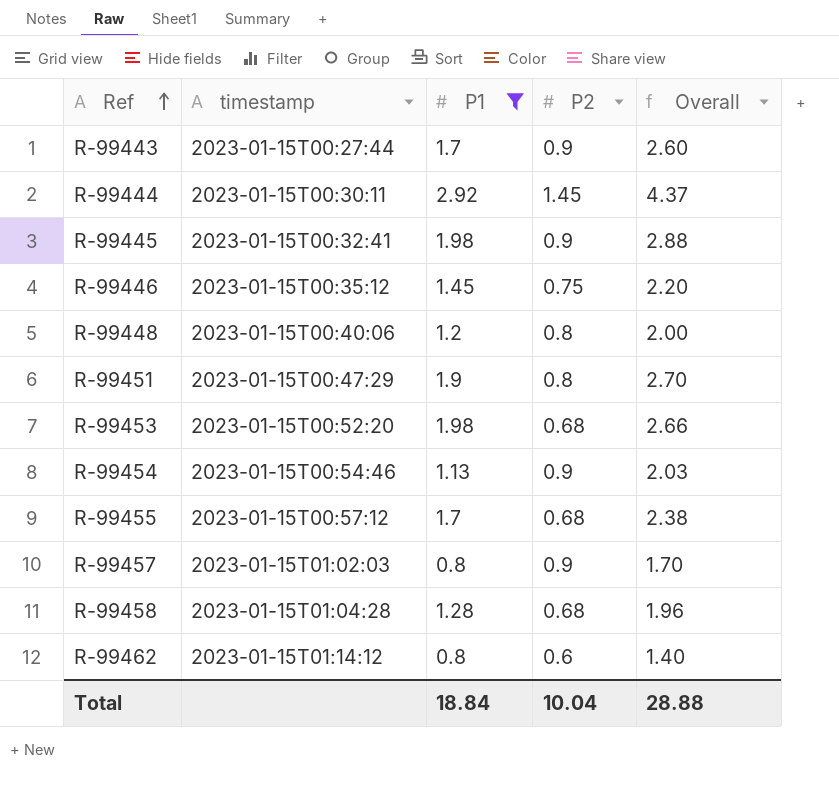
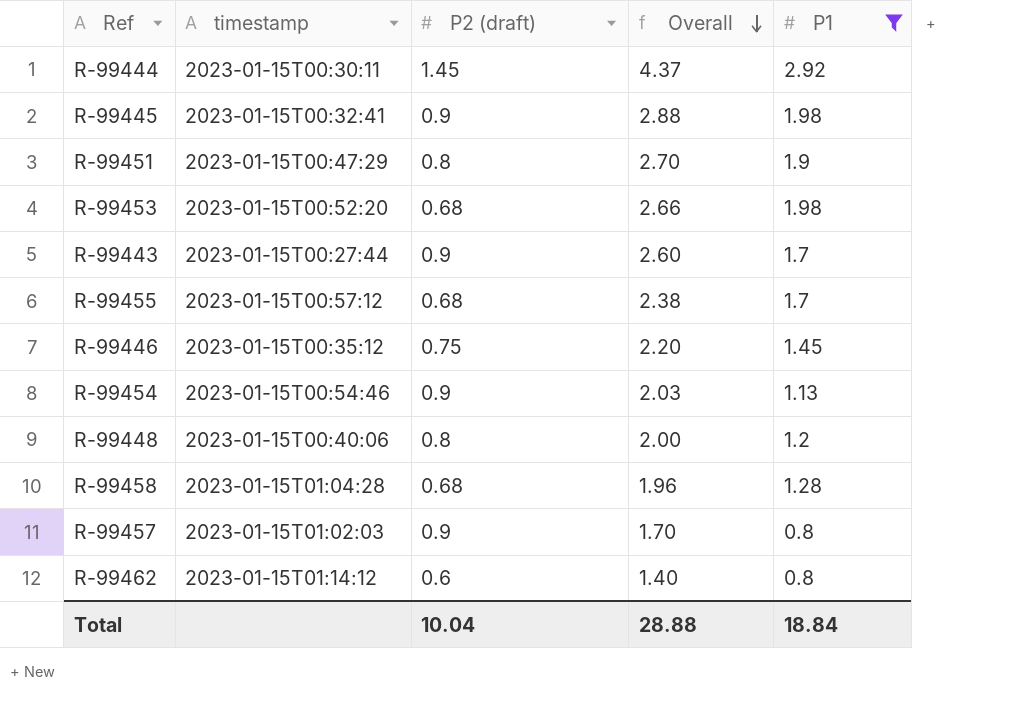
row order: Ref ascending -> Overall descending
column name: P2 -> P2 (draft)
column P1 | position: 3 -> 5

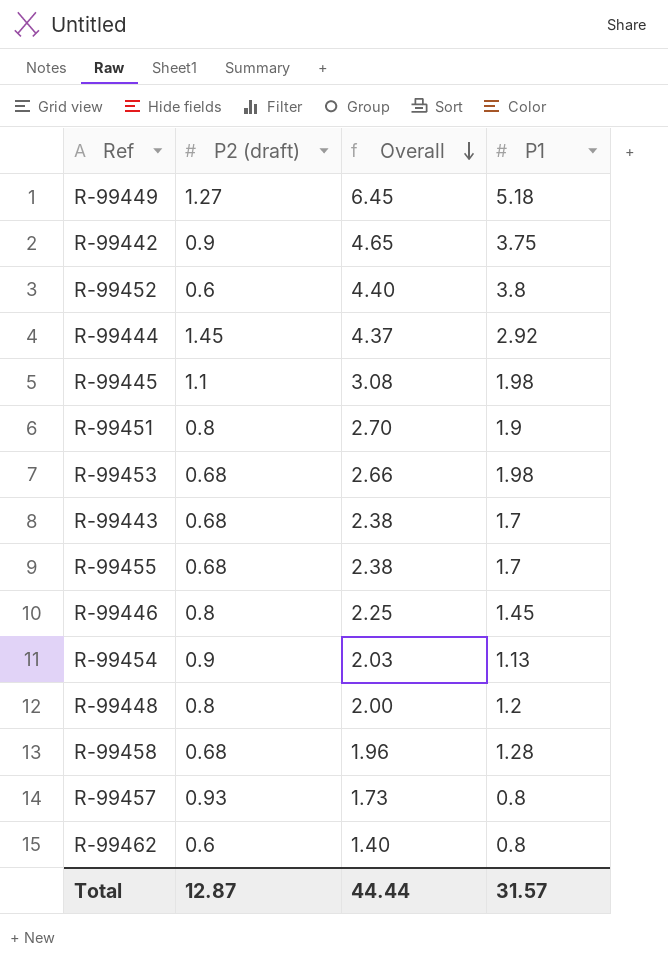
filter: P1 <= 2.92 -> none
column timestamp | position: 2 -> none
R-99445 | P2 (draft): 0.9 -> 1.1
R-99445 | Overall: 2.88 -> 3.08
R-99443 | P2 (draft): 0.9 -> 0.68
R-99443 | Overall: 2.60 -> 2.38
R-99446 | P2 (draft): 0.75 -> 0.8
R-99446 | Overall: 2.20 -> 2.25
R-99457 | P2 (draft): 0.9 -> 0.93
R-99457 | Overall: 1.70 -> 1.73
Total | P2 (draft): 10.04 -> 12.87
Total | Overall: 28.88 -> 44.44
Total | P1: 18.84 -> 31.57

